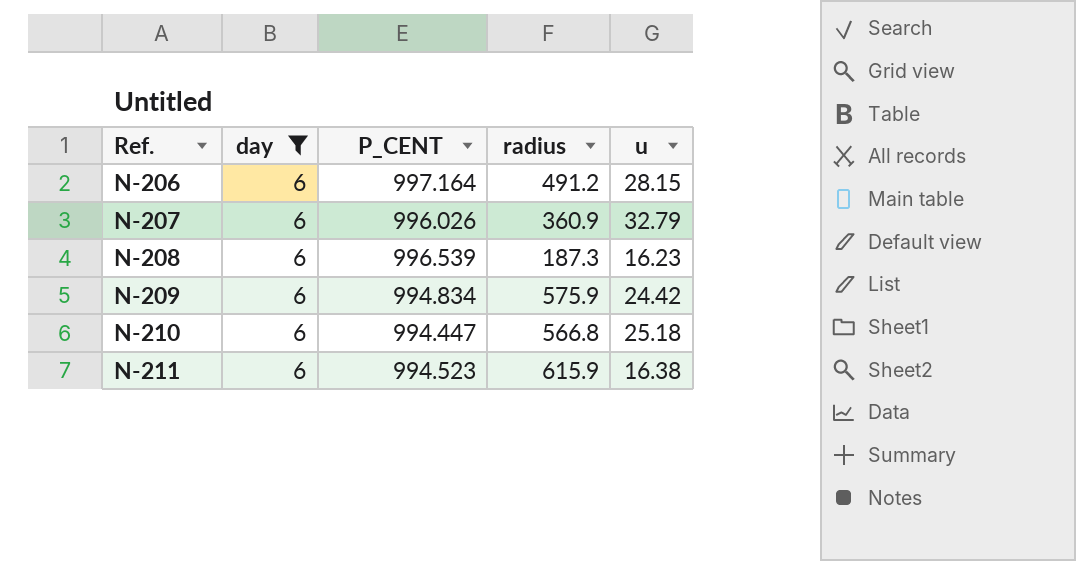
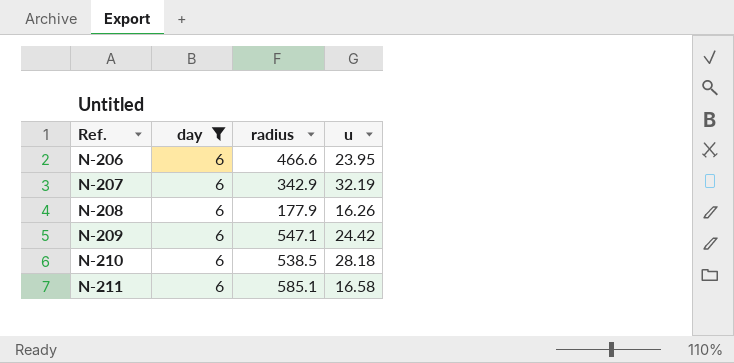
column P_CENT | position: 3 -> none
N-206 | radius: 491.2 -> 466.6
N-206 | u: 28.15 -> 23.95
N-207 | radius: 360.9 -> 342.9
N-207 | u: 32.79 -> 32.19
N-208 | radius: 187.3 -> 177.9
N-208 | u: 16.23 -> 16.26
N-209 | radius: 575.9 -> 547.1
N-210 | radius: 566.8 -> 538.5
N-210 | u: 25.18 -> 28.18
N-211 | radius: 615.9 -> 585.1
N-211 | u: 16.38 -> 16.58

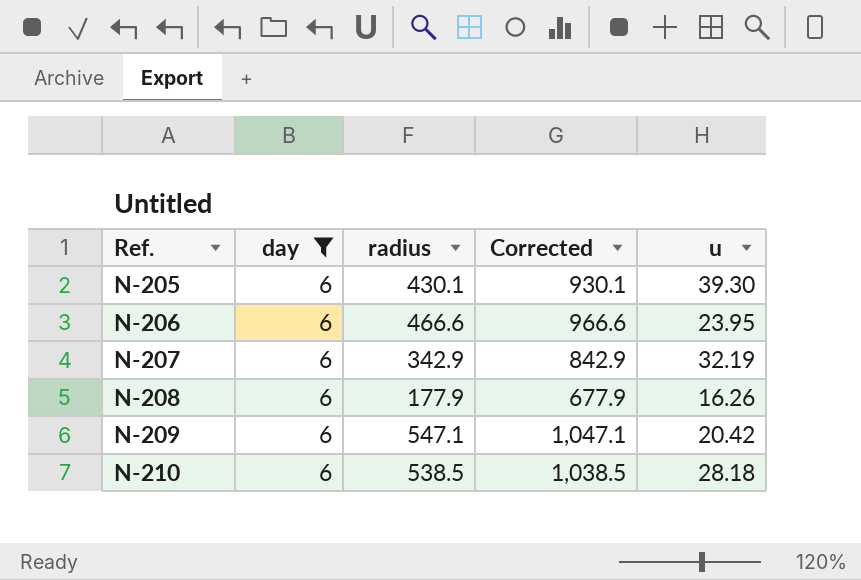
column Corrected | formula: none -> [radius] + 500
row N-211: 6 | 585.1 | 16.58 -> none
row N-205: none -> 6 | 430.1 | 930.1 | 39.30
N-209 | u: 24.42 -> 20.42

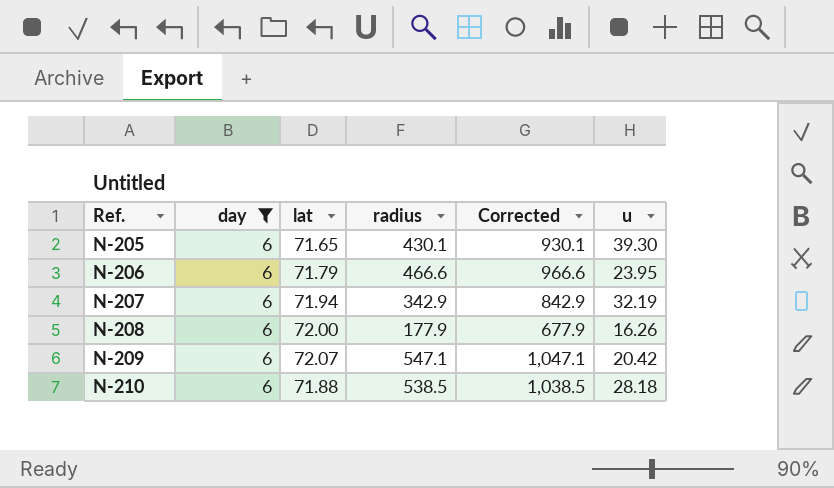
column lat | position: none -> 3

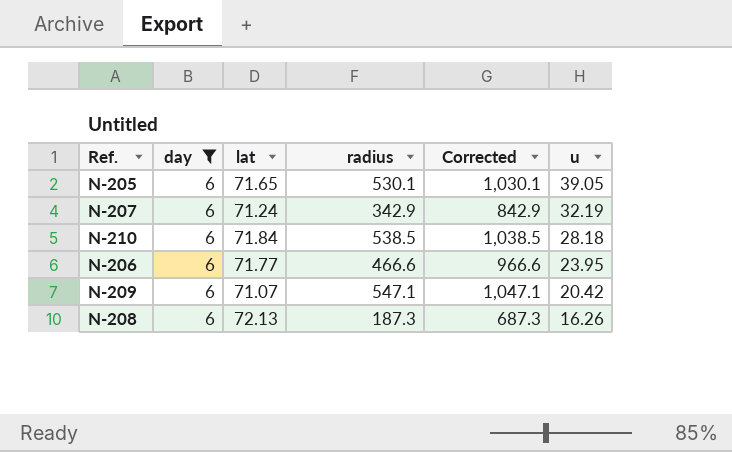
row order: Ref. ascending -> u descending
N-205 | radius: 430.1 -> 530.1
N-205 | Corrected: 930.1 -> 1,030.1
N-205 | u: 39.30 -> 39.05
N-207 | lat: 71.94 -> 71.24
N-210 | lat: 71.88 -> 71.84
N-206 | lat: 71.79 -> 71.77
N-209 | lat: 72.07 -> 71.07
N-208 | lat: 72.00 -> 72.13
N-208 | radius: 177.9 -> 187.3
N-208 | Corrected: 677.9 -> 687.3

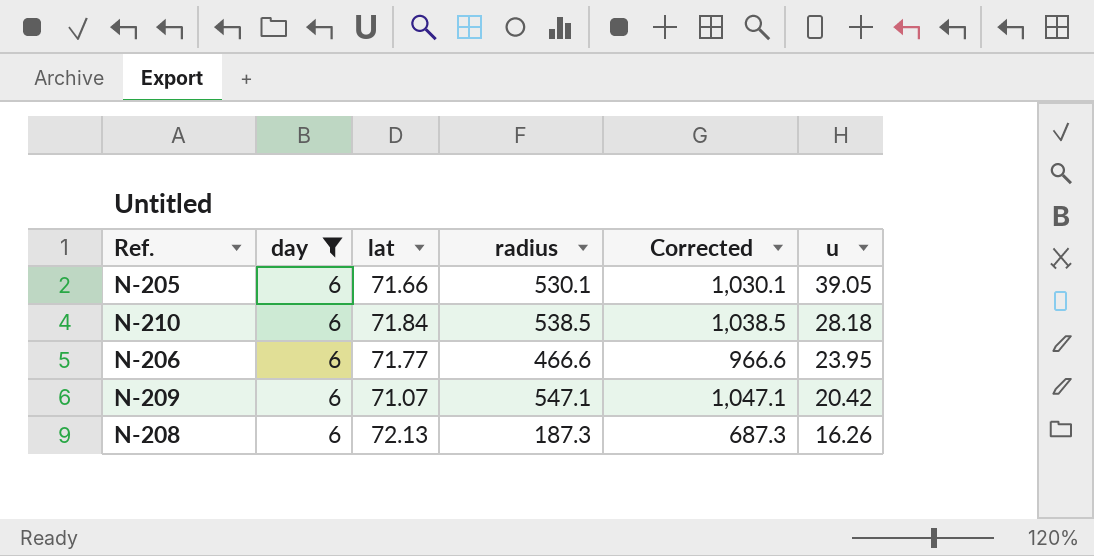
row N-207: 6 | 71.24 | 342.9 | 842.9 | 32.19 -> none
N-205 | lat: 71.65 -> 71.66

